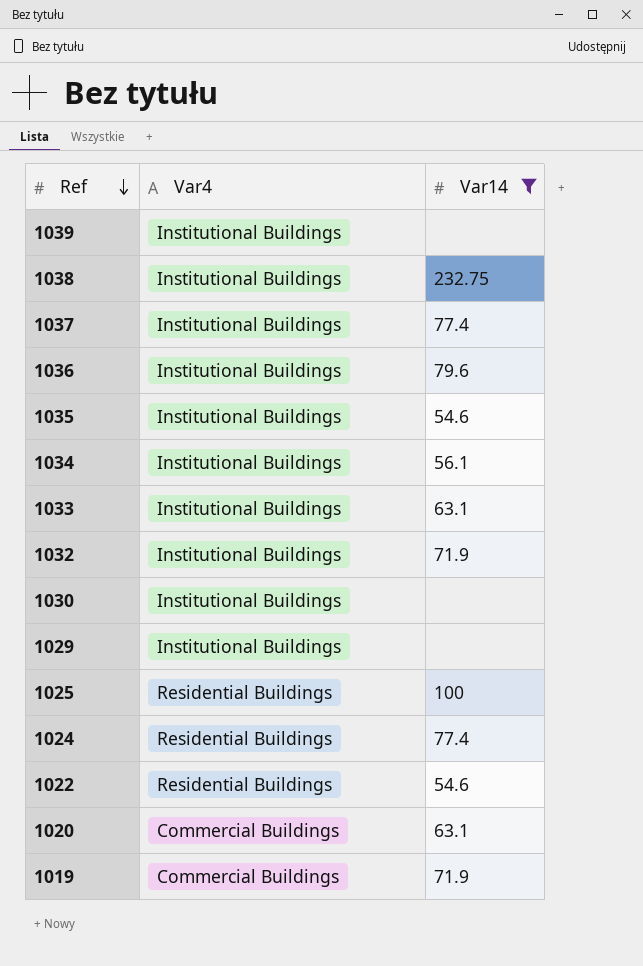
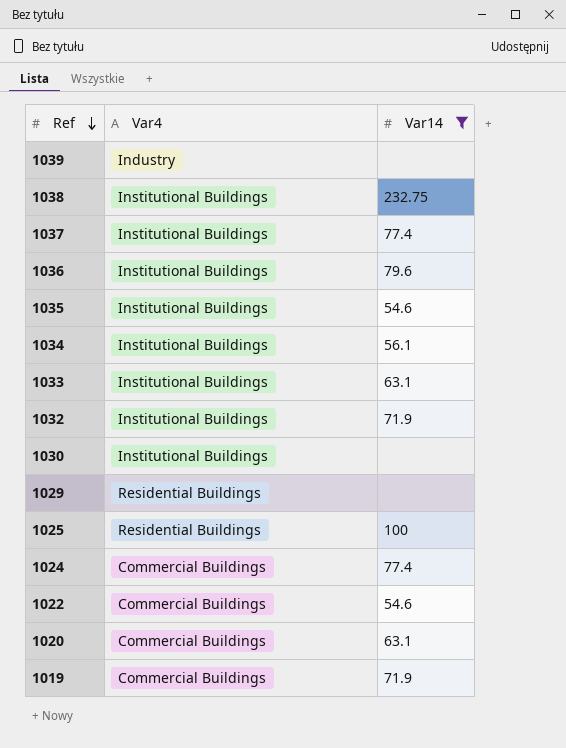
1039 | Var4: Institutional Buildings -> Industry
1029 | Var4: Institutional Buildings -> Residential Buildings
1024 | Var4: Residential Buildings -> Commercial Buildings
1022 | Var4: Residential Buildings -> Commercial Buildings

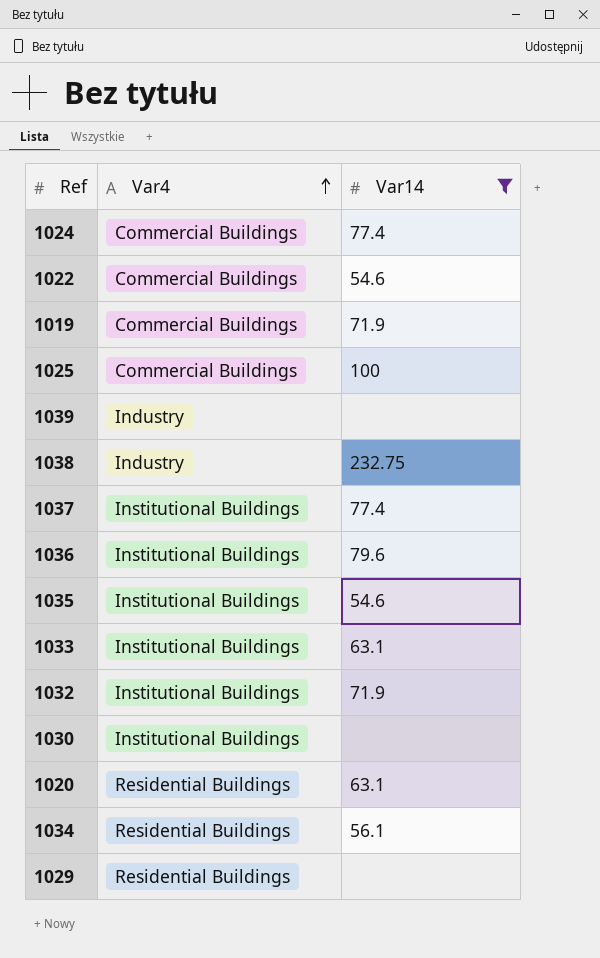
row order: Ref descending -> Var4 ascending
1025 | Var4: Residential Buildings -> Commercial Buildings
1038 | Var4: Institutional Buildings -> Industry
1020 | Var4: Commercial Buildings -> Residential Buildings
1034 | Var4: Institutional Buildings -> Residential Buildings

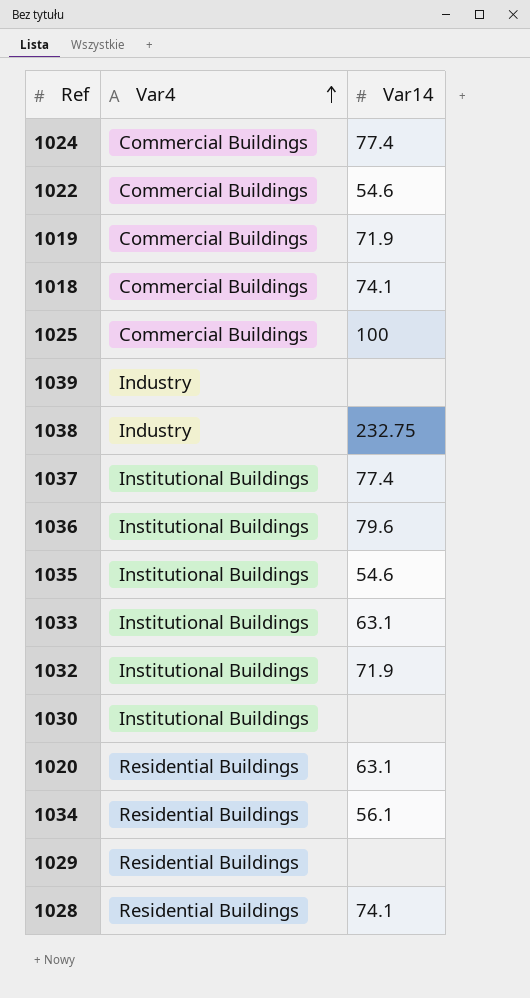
filter: Var14 != 74.1 -> none

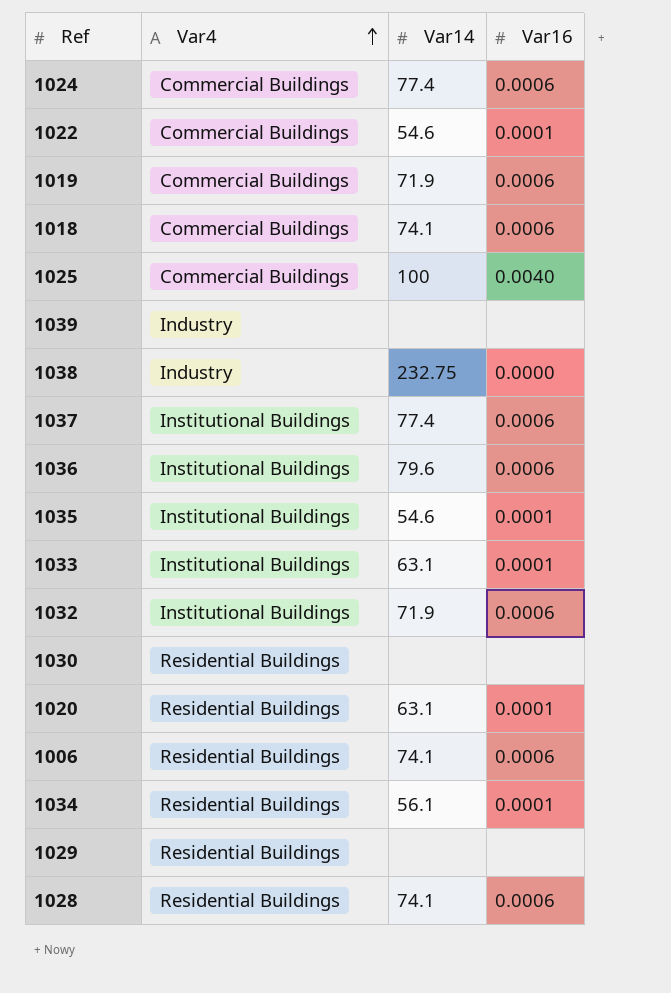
column Var16 | position: none -> 4
1030 | Var4: Institutional Buildings -> Residential Buildings
row 1006: none -> Residential Buildings | 74.1 | 0.0006

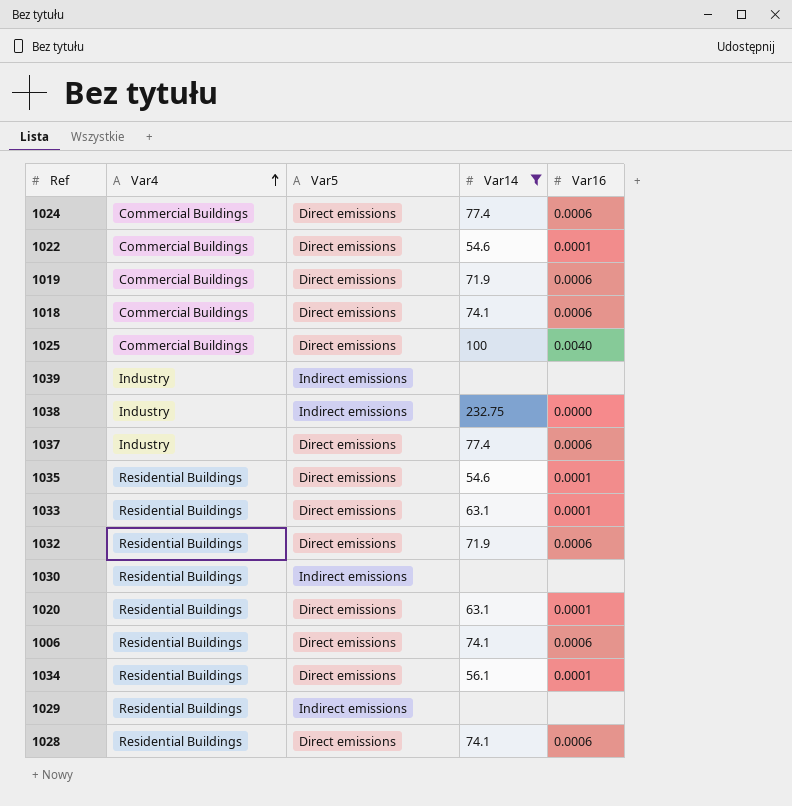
filter: none -> Var14 != 79.6
column Var5 | position: none -> 3
1037 | Var4: Institutional Buildings -> Industry
1035 | Var4: Institutional Buildings -> Residential Buildings
1033 | Var4: Institutional Buildings -> Residential Buildings
1032 | Var4: Institutional Buildings -> Residential Buildings

